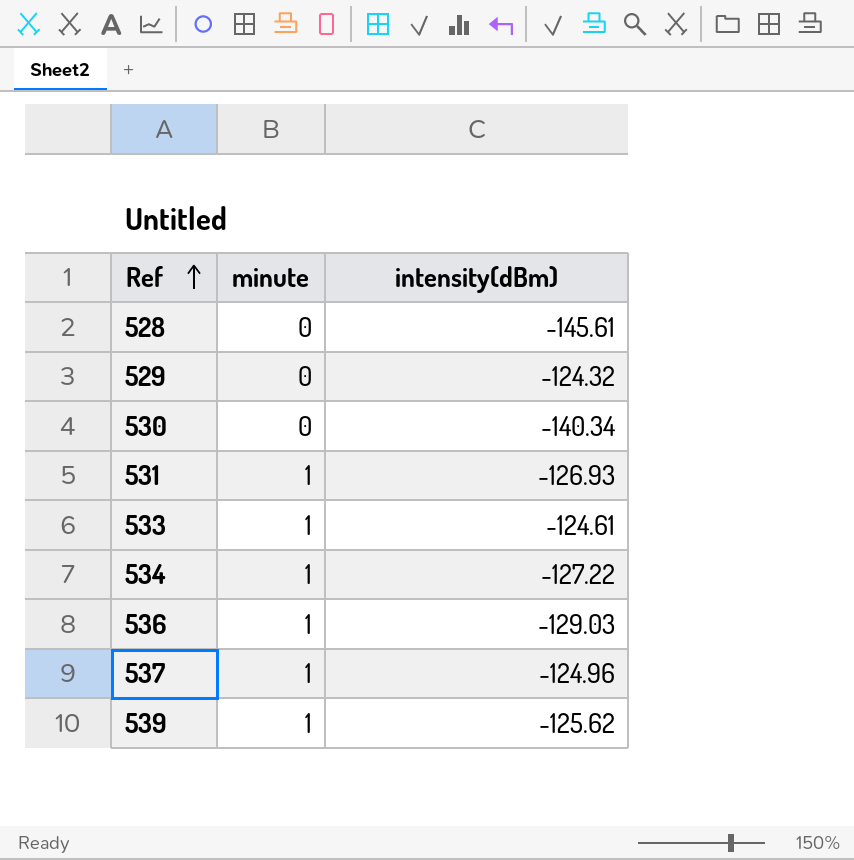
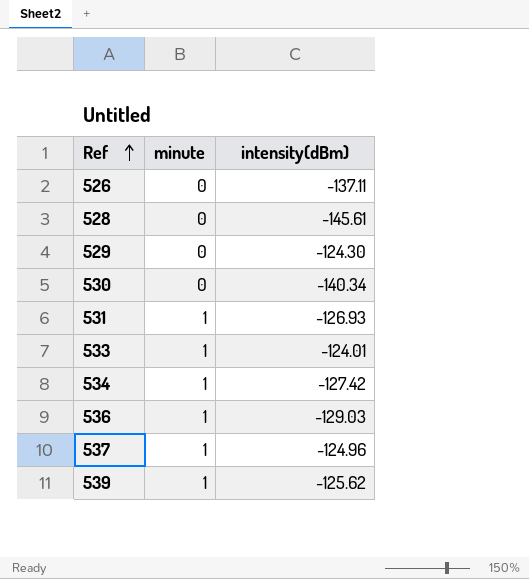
row 526: none -> 0 | -137.11
529 | intensity(dBm): -124.32 -> -124.30
533 | intensity(dBm): -124.61 -> -124.01
534 | intensity(dBm): -127.22 -> -127.42

